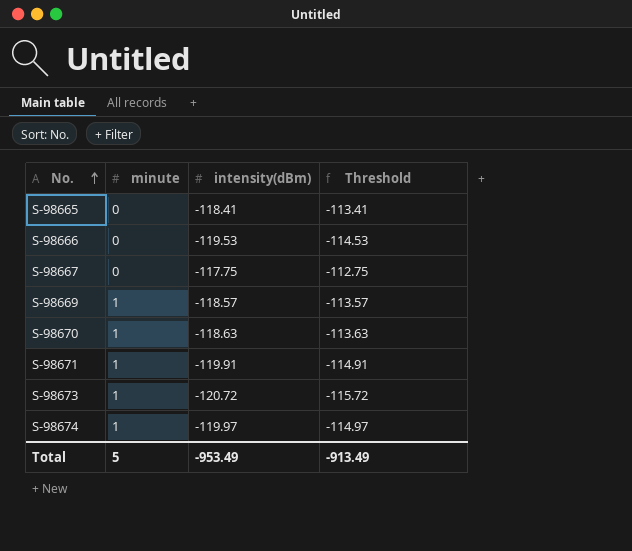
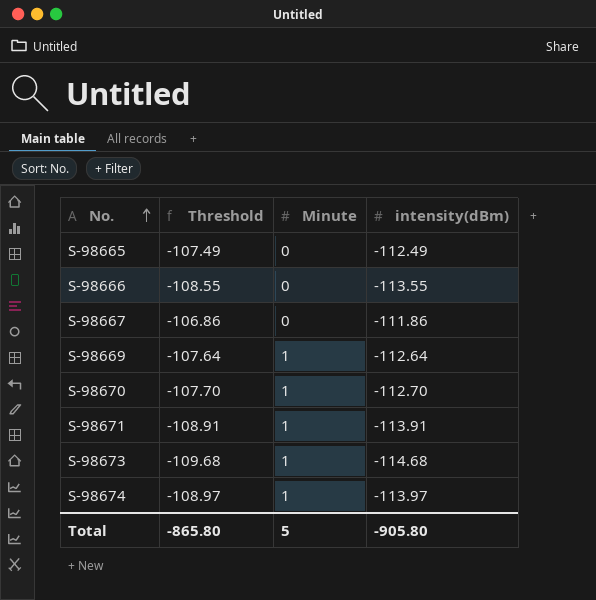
column Threshold | position: 4 -> 2
column name: minute -> Minute
S-98665 | Threshold: -113.41 -> -107.49
S-98665 | intensity(dBm): -118.41 -> -112.49
S-98666 | Threshold: -114.53 -> -108.55
S-98666 | intensity(dBm): -119.53 -> -113.55
S-98667 | Threshold: -112.75 -> -106.86
S-98667 | intensity(dBm): -117.75 -> -111.86
S-98669 | Threshold: -113.57 -> -107.64
S-98669 | intensity(dBm): -118.57 -> -112.64
S-98670 | Threshold: -113.63 -> -107.70
S-98670 | intensity(dBm): -118.63 -> -112.70
S-98671 | Threshold: -114.91 -> -108.91
S-98671 | intensity(dBm): -119.91 -> -113.91
S-98673 | Threshold: -115.72 -> -109.68
S-98673 | intensity(dBm): -120.72 -> -114.68
S-98674 | Threshold: -114.97 -> -108.97
S-98674 | intensity(dBm): -119.97 -> -113.97
Total | Threshold: -913.49 -> -865.80
Total | intensity(dBm): -953.49 -> -905.80

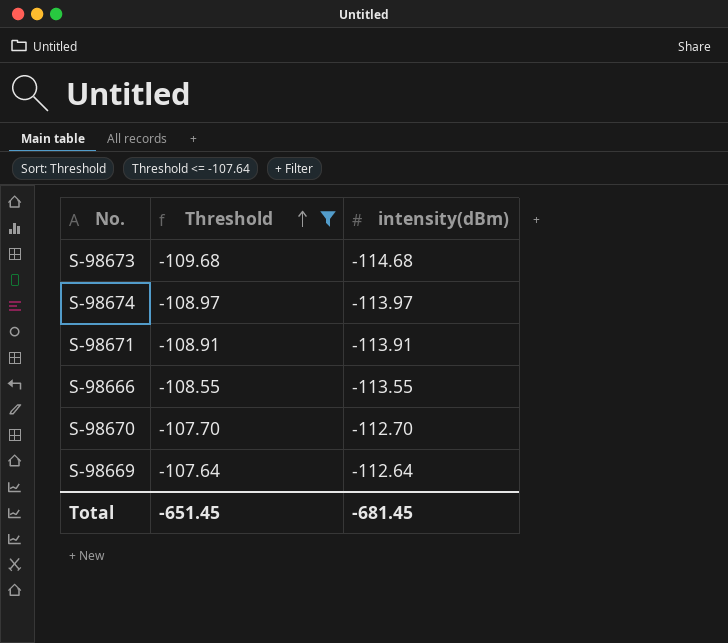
filter: none -> Threshold <= -107.64
row order: No. ascending -> Threshold ascending
column Minute | position: 3 -> none
Total | Threshold: -865.80 -> -651.45
Total | intensity(dBm): -905.80 -> -681.45

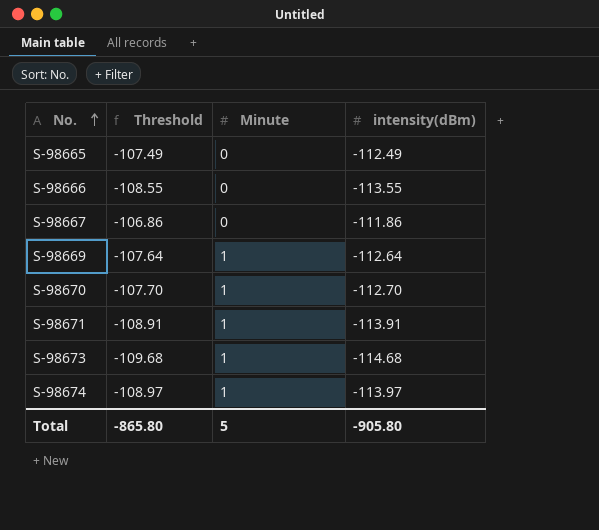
filter: Threshold <= -107.64 -> none
row order: Threshold ascending -> No. ascending
column Minute | position: none -> 3
Total | Threshold: -651.45 -> -865.80
Total | intensity(dBm): -681.45 -> -905.80

